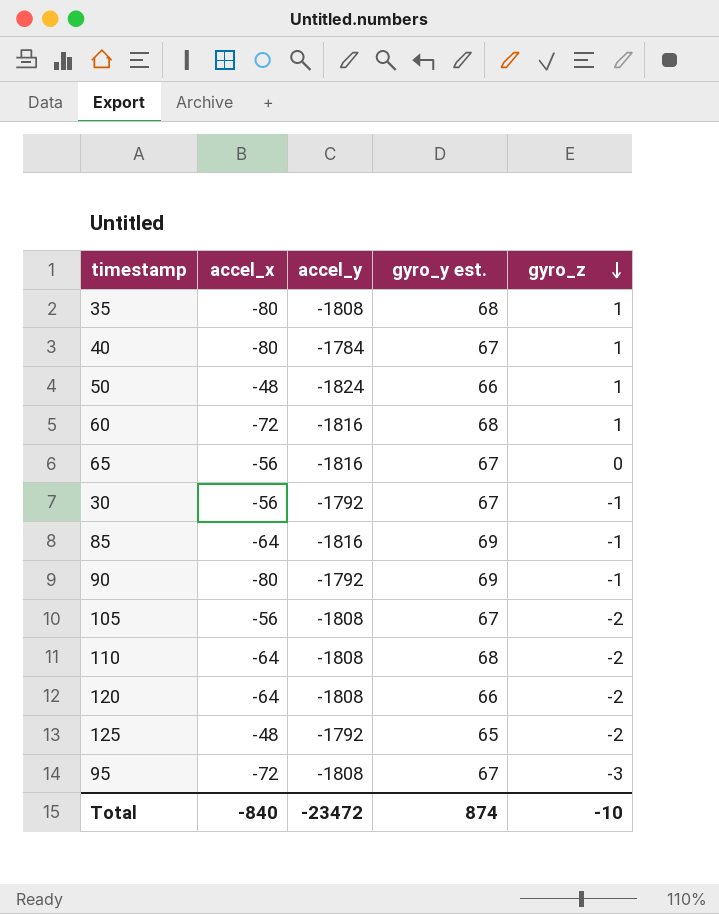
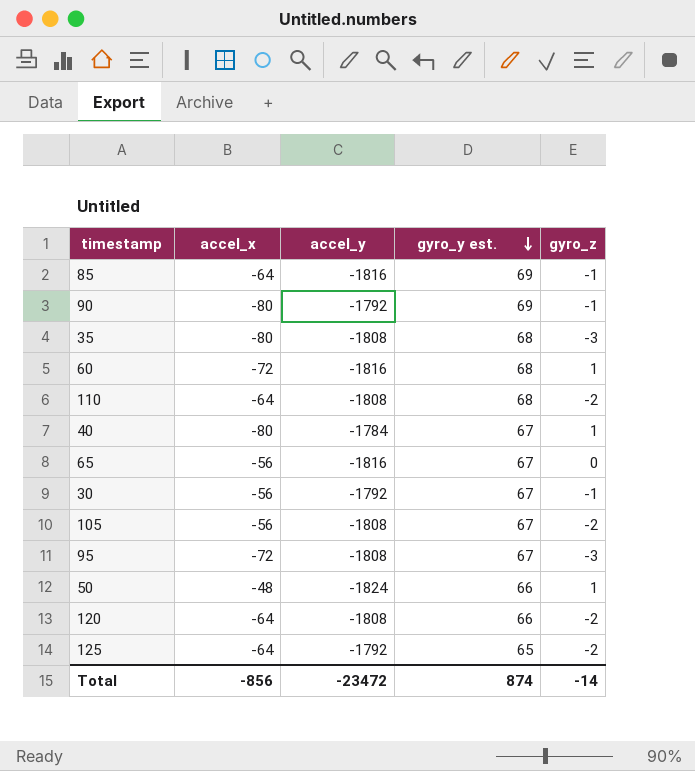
row order: gyro_z descending -> gyro_y est. descending
35 | gyro_z: 1 -> -3
125 | accel_x: -48 -> -64
Total | accel_x: -840 -> -856
Total | gyro_z: -10 -> -14

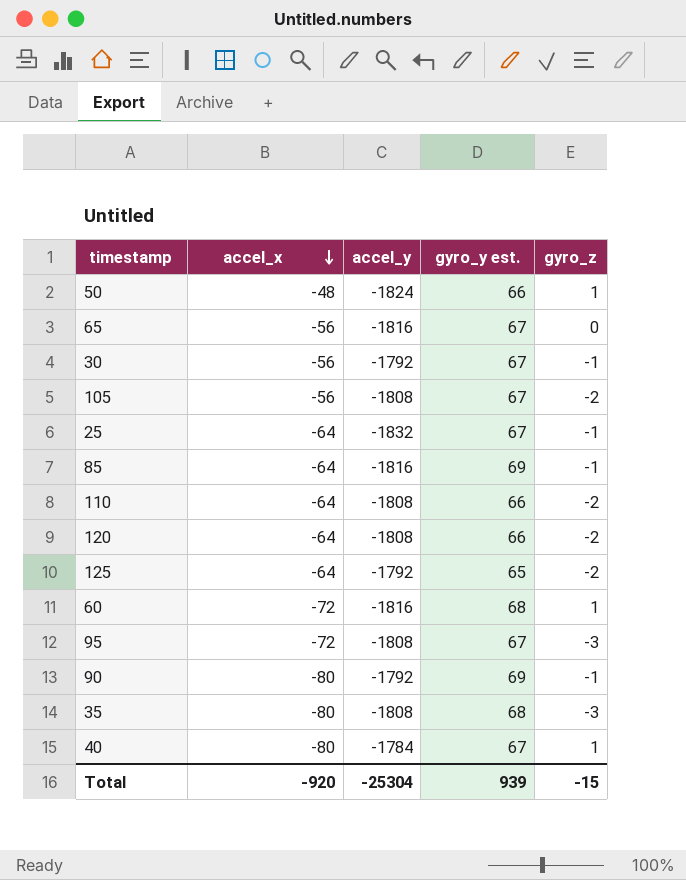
row order: gyro_y est. descending -> accel_x descending
row 25: none -> -64 | -1832 | 67 | -1
110 | gyro_y est.: 68 -> 66
Total | accel_x: -856 -> -920
Total | accel_y: -23472 -> -25304
Total | gyro_y est.: 874 -> 939
Total | gyro_z: -14 -> -15

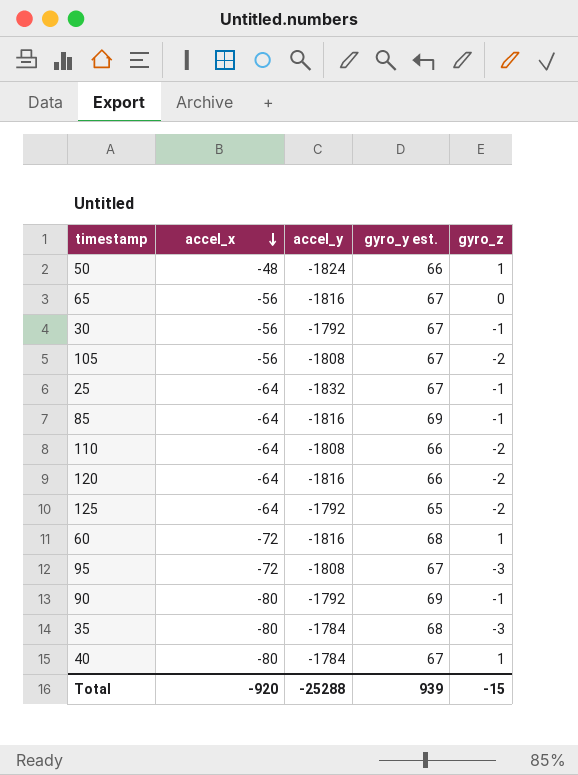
120 | accel_y: -1808 -> -1816
35 | accel_y: -1808 -> -1784
Total | accel_y: -25304 -> -25288

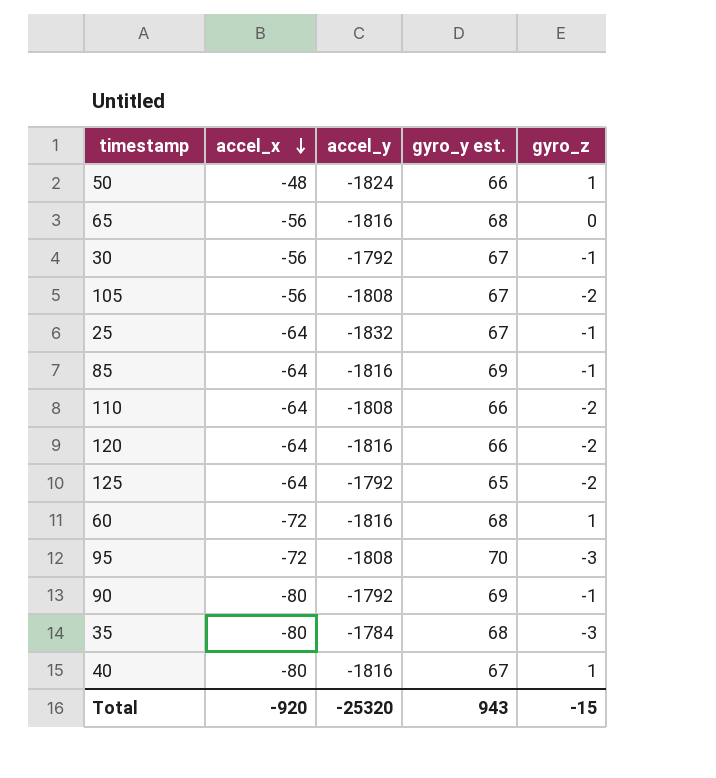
65 | gyro_y est.: 67 -> 68
95 | gyro_y est.: 67 -> 70
40 | accel_y: -1784 -> -1816
Total | accel_y: -25288 -> -25320
Total | gyro_y est.: 939 -> 943

